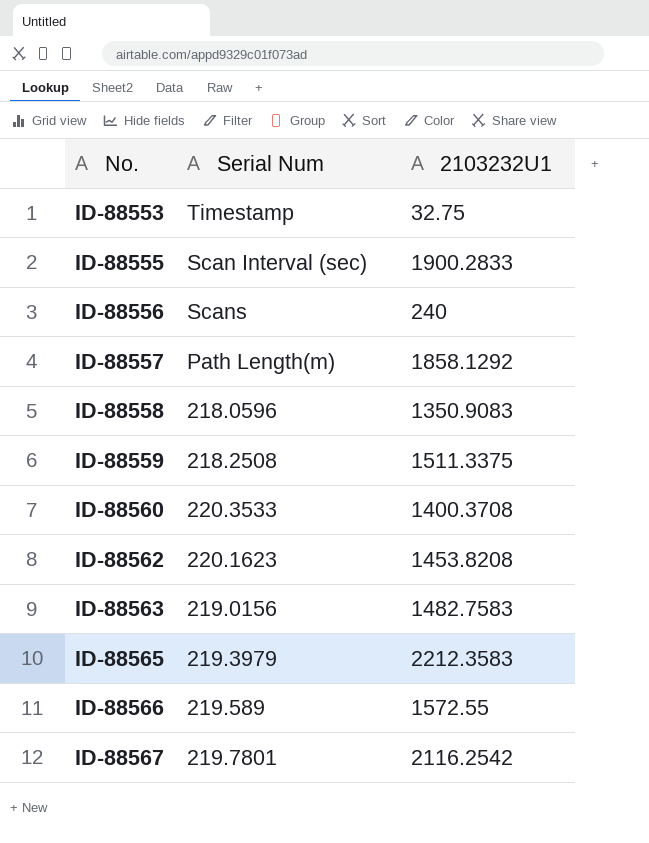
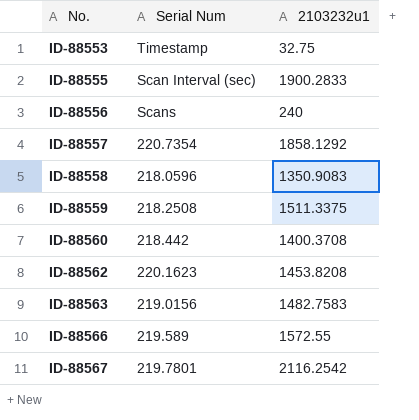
column name: 2103232U1 -> 2103232u1
row ID-88565: 219.3979 | 2212.3583 -> none
ID-88557 | Serial Num: Path Length(m) -> 220.7354
ID-88560 | Serial Num: 220.3533 -> 218.442

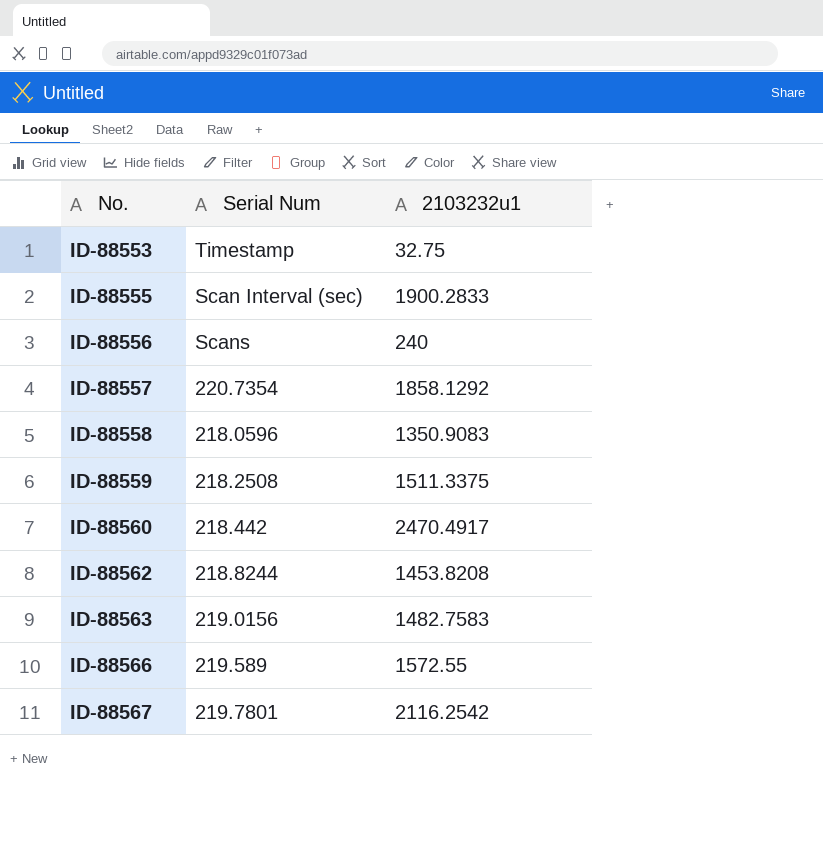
ID-88560 | 2103232u1: 1400.3708 -> 2470.4917
ID-88562 | Serial Num: 220.1623 -> 218.8244

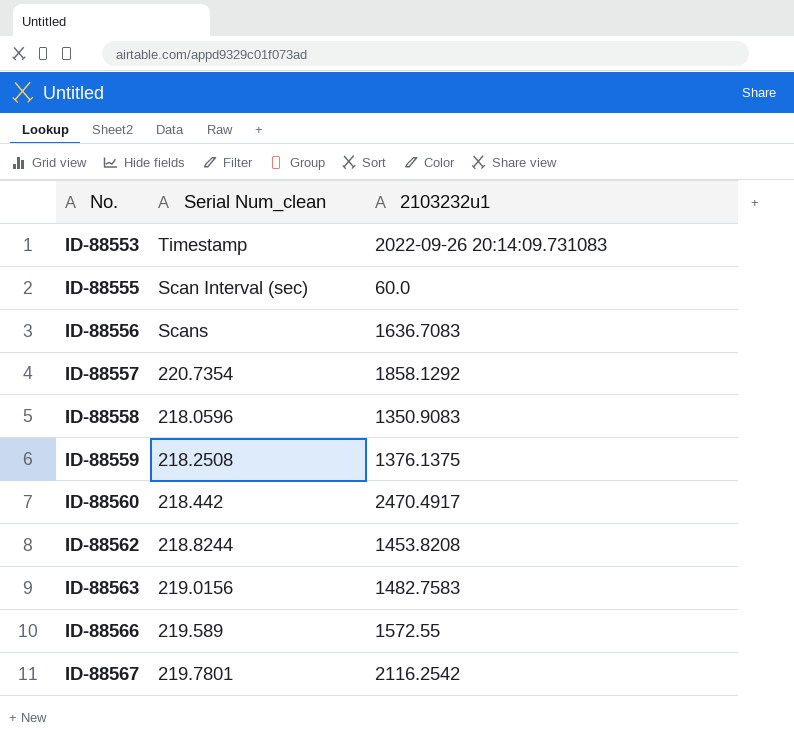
column name: Serial Num -> Serial Num_clean
ID-88553 | 2103232u1: 32.75 -> 2022-09-26 20:14:09.731083
ID-88555 | 2103232u1: 1900.2833 -> 60.0
ID-88556 | 2103232u1: 240 -> 1636.7083
ID-88559 | 2103232u1: 1511.3375 -> 1376.1375

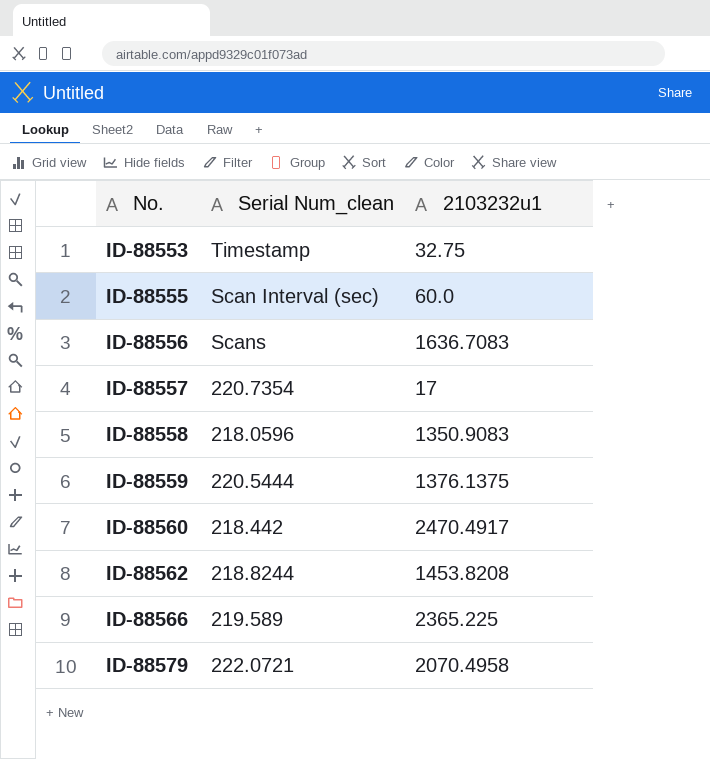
row ID-88563: 219.0156 | 1482.7583 -> none
row ID-88567: 219.7801 | 2116.2542 -> none
ID-88553 | 2103232u1: 2022-09-26 20:14:09.731083 -> 32.75
ID-88557 | 2103232u1: 1858.1292 -> 17
ID-88559 | Serial Num_clean: 218.2508 -> 220.5444
ID-88566 | 2103232u1: 1572.55 -> 2365.225
row ID-88579: none -> 222.0721 | 2070.4958

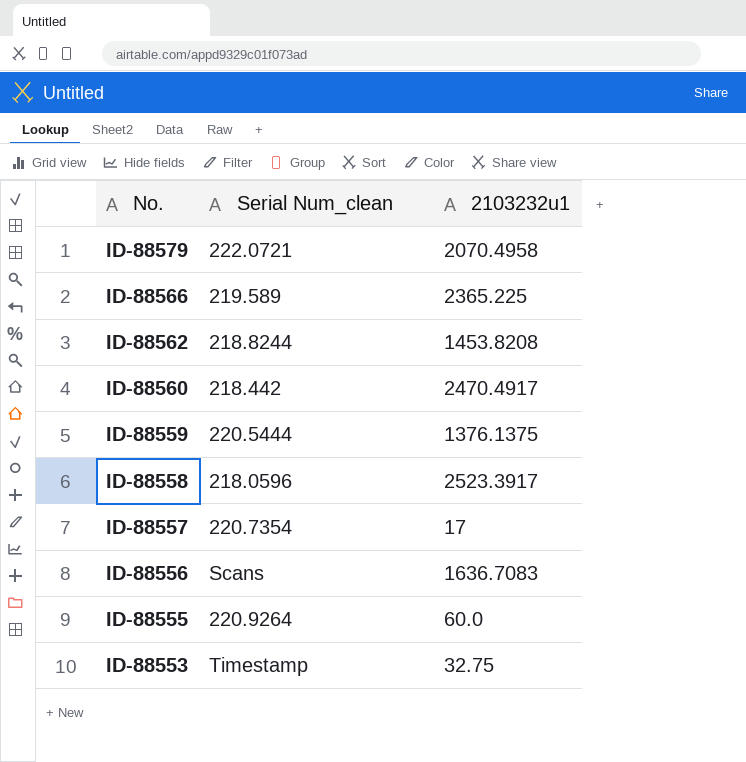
row order: No. ascending -> No. descending
ID-88558 | 2103232u1: 1350.9083 -> 2523.3917
ID-88555 | Serial Num_clean: Scan Interval (sec) -> 220.9264

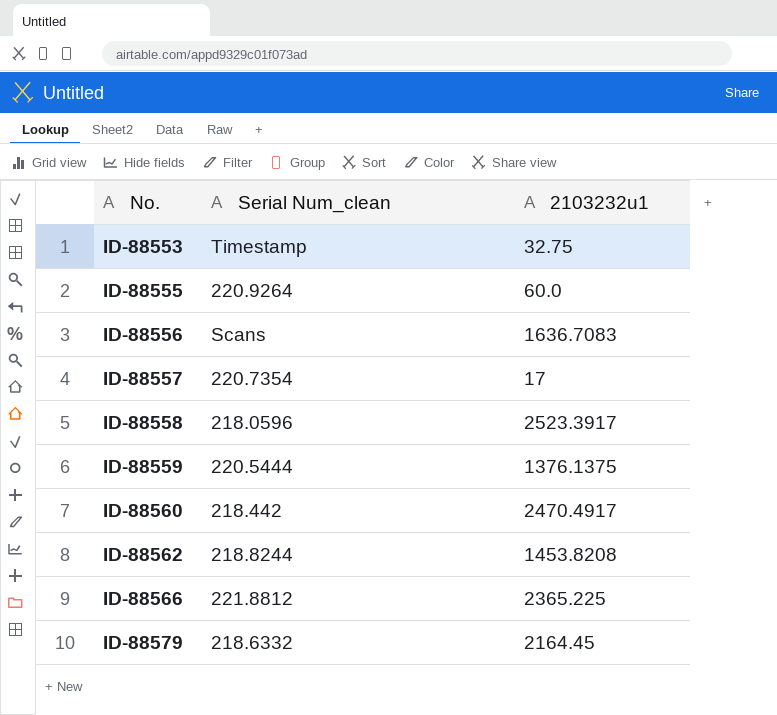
row order: No. descending -> No. ascending
ID-88566 | Serial Num_clean: 219.589 -> 221.8812
ID-88579 | Serial Num_clean: 222.0721 -> 218.6332
ID-88579 | 2103232u1: 2070.4958 -> 2164.45

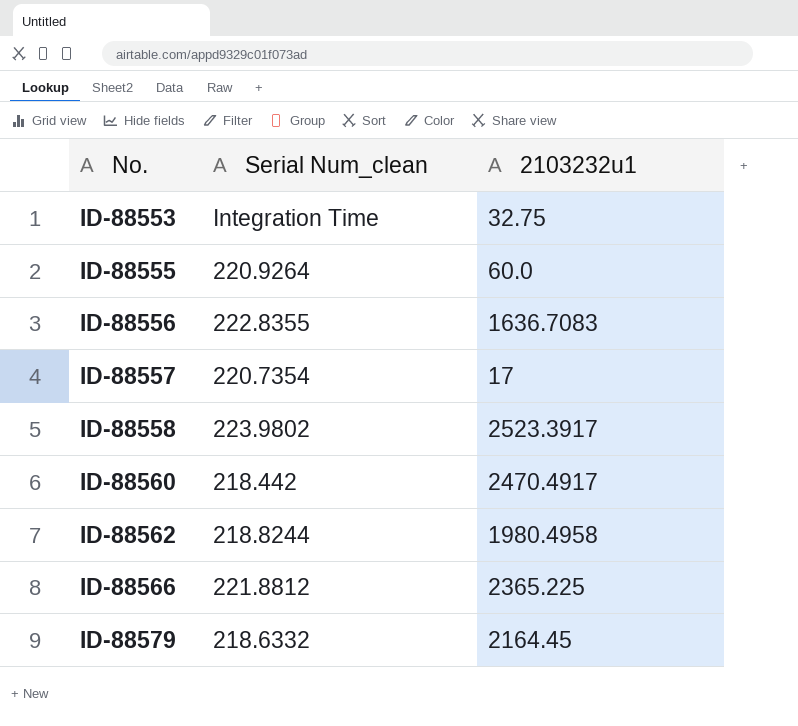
row ID-88559: 220.5444 | 1376.1375 -> none
ID-88553 | Serial Num_clean: Timestamp -> Integration Time
ID-88556 | Serial Num_clean: Scans -> 222.8355
ID-88558 | Serial Num_clean: 218.0596 -> 223.9802
ID-88562 | 2103232u1: 1453.8208 -> 1980.4958

